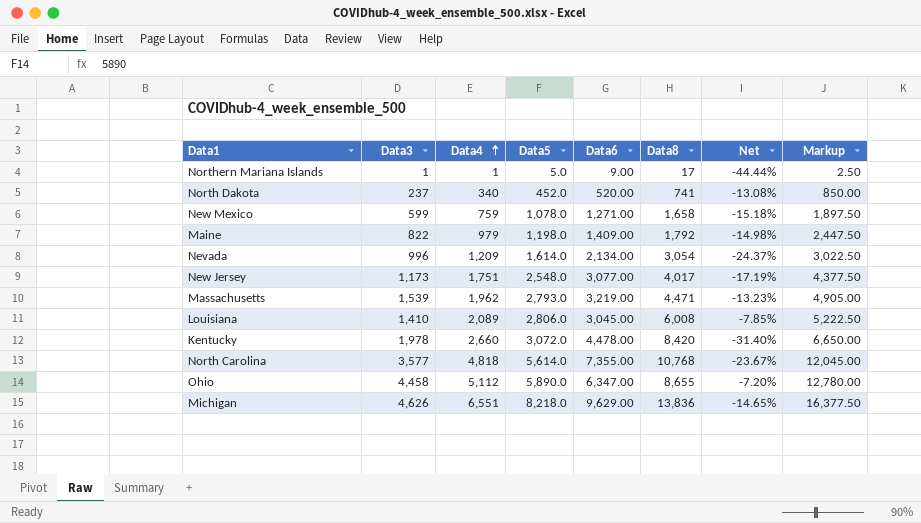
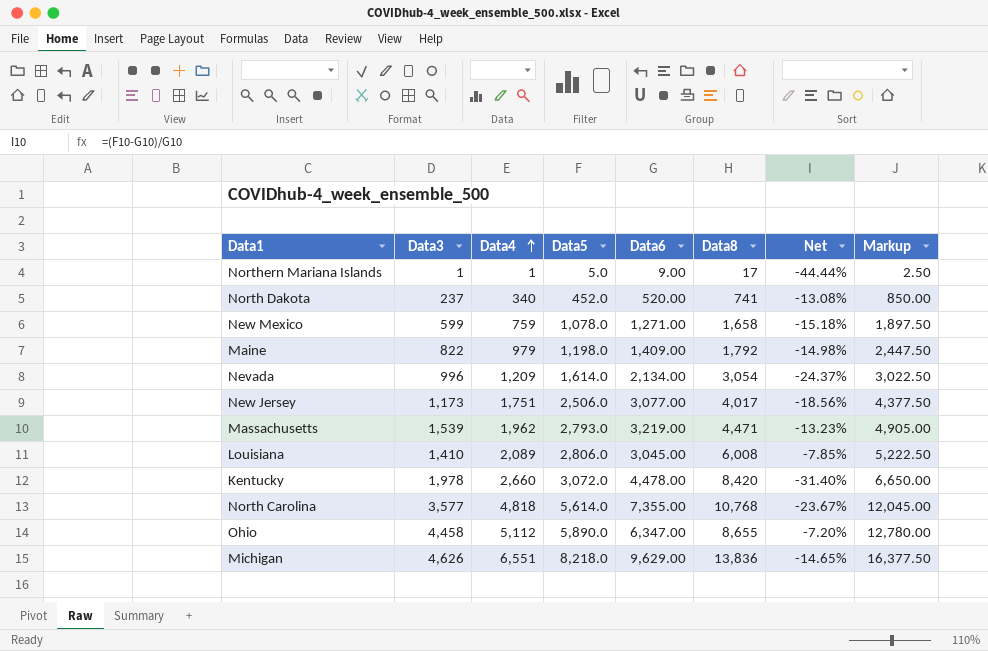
New Jersey | Data5: 2,548.0 -> 2,506.0
New Jersey | Net: -17.19% -> -18.56%

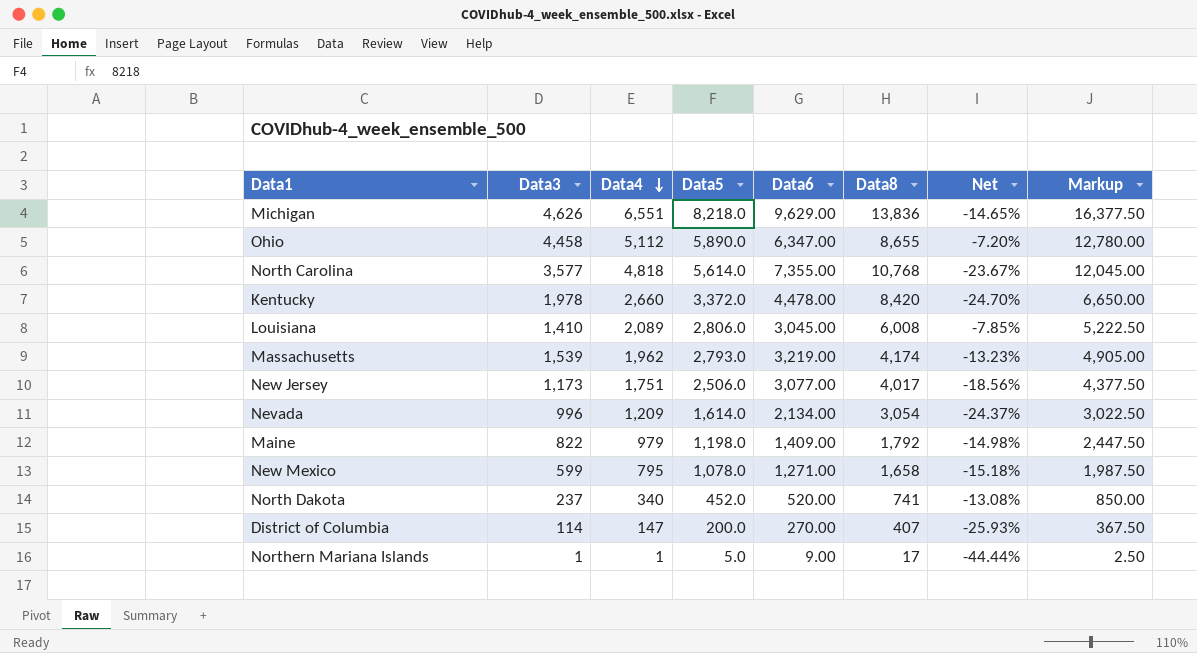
row order: Data4 ascending -> Data4 descending
Kentucky | Data5: 3,072.0 -> 3,372.0
Kentucky | Net: -31.40% -> -24.70%
Massachusetts | Data8: 4,471 -> 4,174
New Mexico | Data4: 759 -> 795
New Mexico | Markup: 1,897.50 -> 1,987.50
row District of Columbia: none -> 114 | 147 | 200.0 | 270.00 | 407 | -25.93% | 367.50

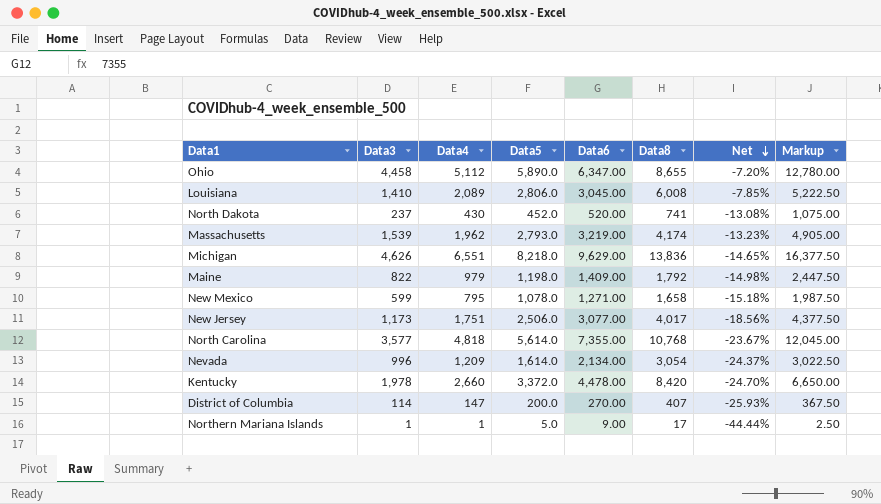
row order: Data4 descending -> Net descending
North Dakota | Data4: 340 -> 430
North Dakota | Markup: 850.00 -> 1,075.00

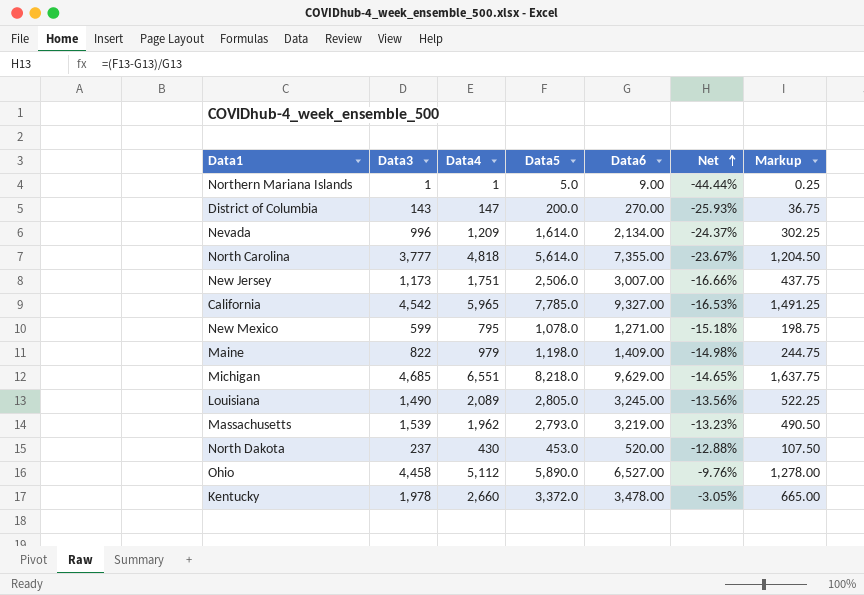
row order: Net descending -> Net ascending
column Data8 | position: 6 -> none
column Markup | formula: [Data4] * 2.5 -> [Data4] * 0.25
District of Columbia | Data3: 114 -> 143
North Carolina | Data3: 3,577 -> 3,777
New Jersey | Data6: 3,077.00 -> 3,007.00
New Jersey | Net: -18.56% -> -16.66%
row California: none -> 4,542 | 5,965 | 7,785.0 | 9,327.00 | -16.53% | 1,491.25
Michigan | Data3: 4,626 -> 4,685
Louisiana | Data3: 1,410 -> 1,490
Louisiana | Data5: 2,806.0 -> 2,805.0
Louisiana | Data6: 3,045.00 -> 3,245.00
Louisiana | Net: -7.85% -> -13.56%
North Dakota | Data5: 452.0 -> 453.0
North Dakota | Net: -13.08% -> -12.88%
Ohio | Data6: 6,347.00 -> 6,527.00
Ohio | Net: -7.20% -> -9.76%
Kentucky | Data6: 4,478.00 -> 3,478.00
Kentucky | Net: -24.70% -> -3.05%

